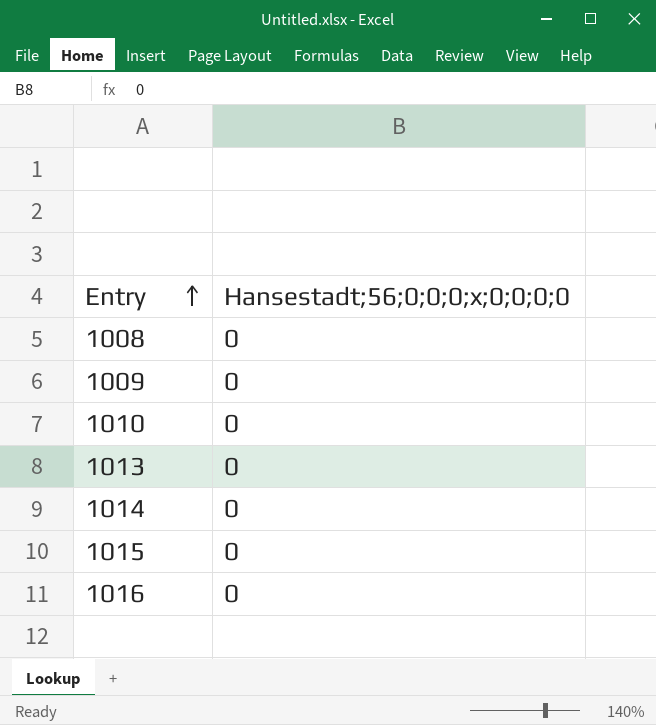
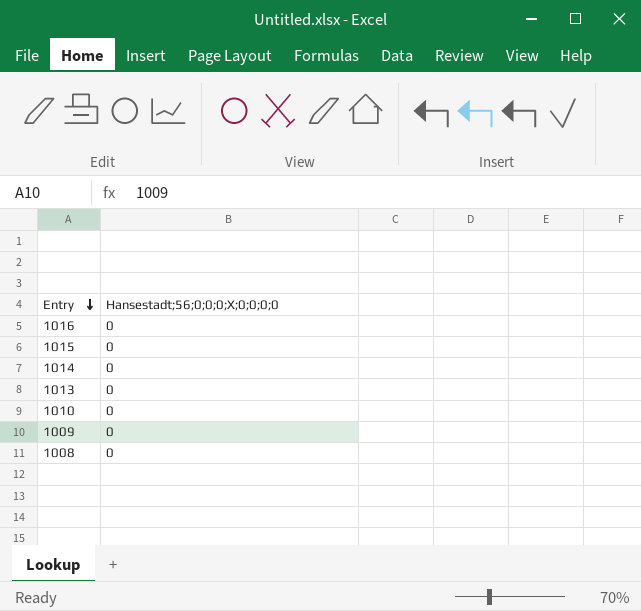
row order: Entry ascending -> Entry descending
column name: Hansestadt;56;0;0;0;x;0;0;0;0 -> Hansestadt;56;0;0;0;X;0;0;0;0

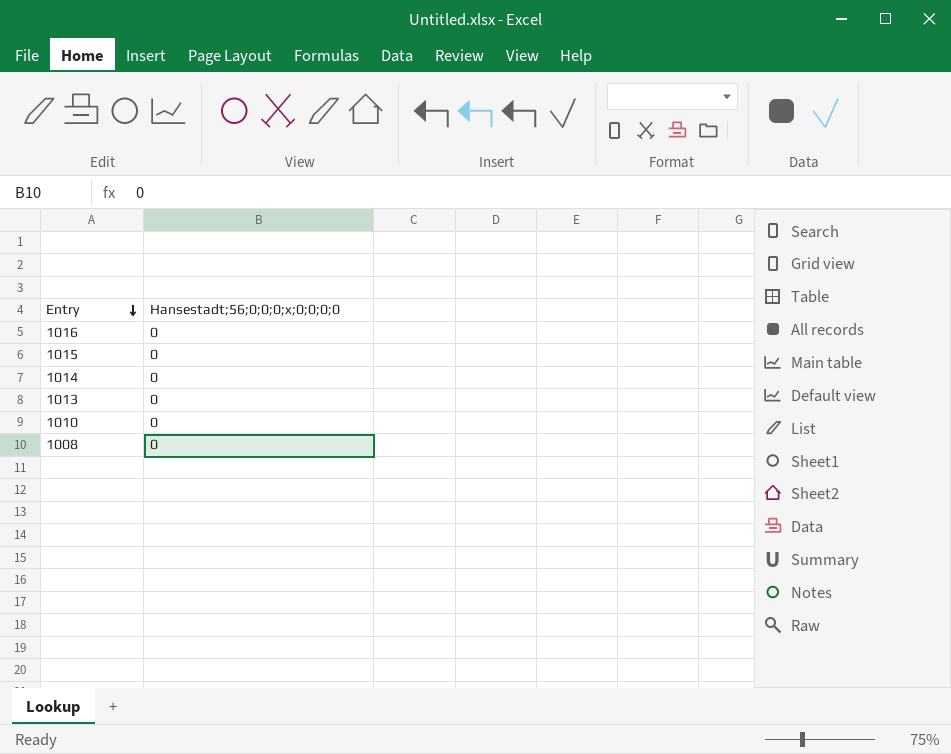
column name: Hansestadt;56;0;0;0;X;0;0;0;0 -> Hansestadt;56;0;0;0;x;0;0;0;0
row 1009: 0 -> none

